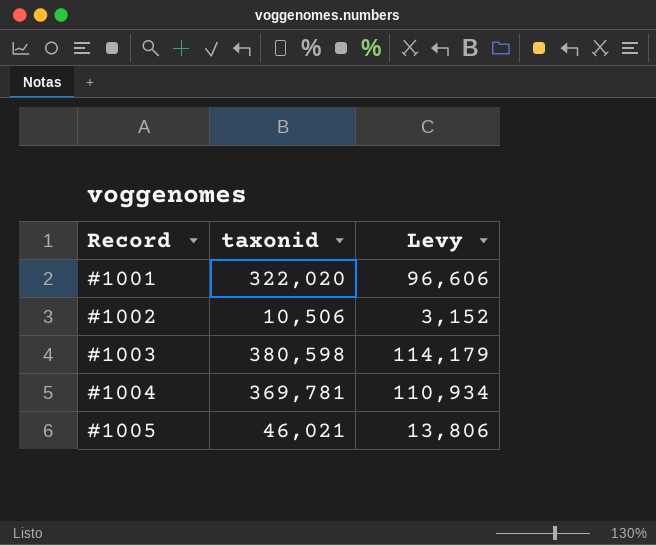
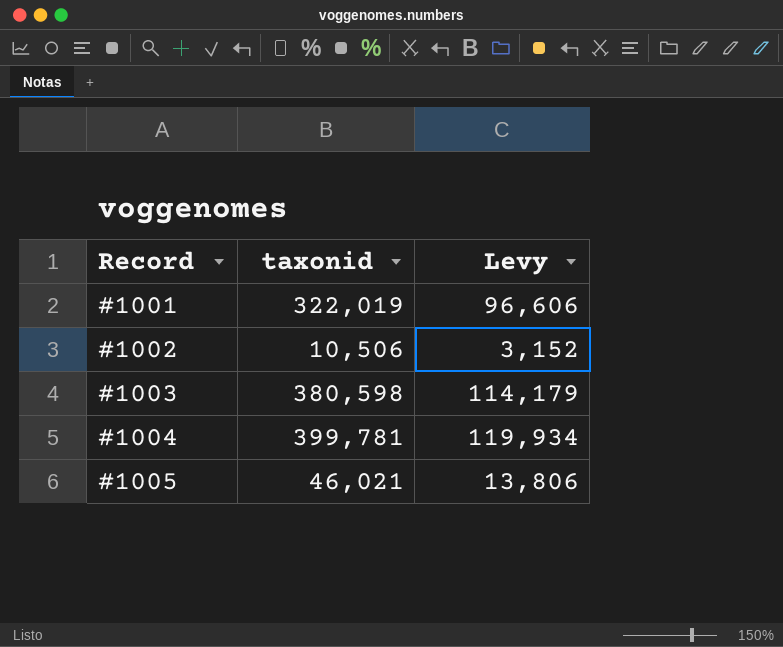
#1001 | taxonid: 322,020 -> 322,019
#1004 | taxonid: 369,781 -> 399,781
#1004 | Levy: 110,934 -> 119,934

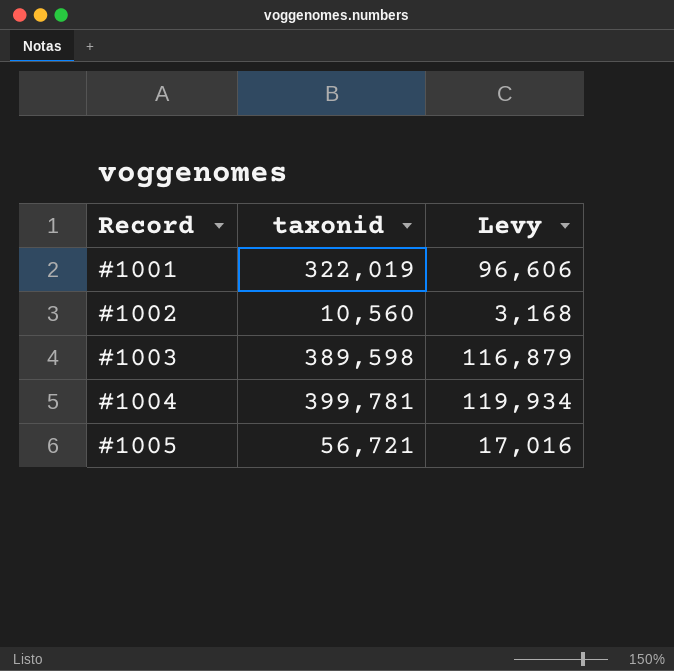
#1002 | taxonid: 10,506 -> 10,560
#1002 | Levy: 3,152 -> 3,168
#1003 | taxonid: 380,598 -> 389,598
#1003 | Levy: 114,179 -> 116,879
#1005 | taxonid: 46,021 -> 56,721
#1005 | Levy: 13,806 -> 17,016

